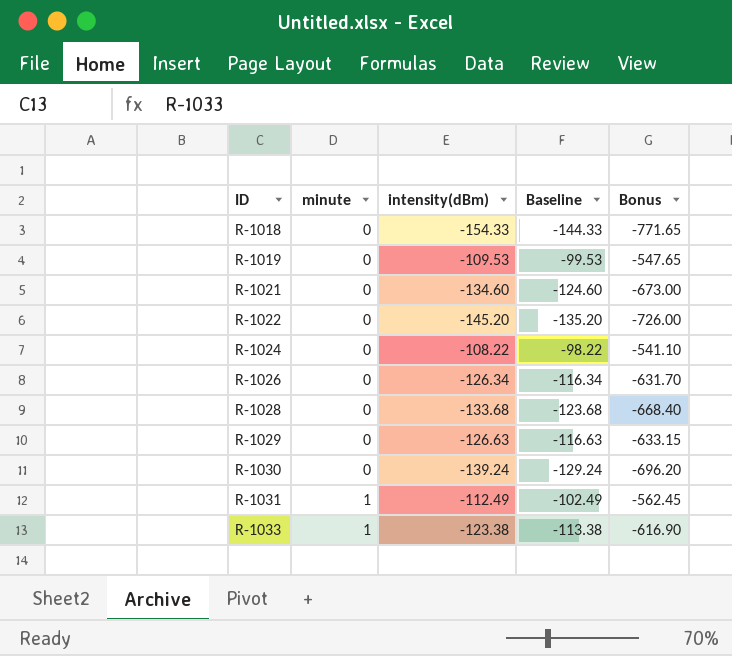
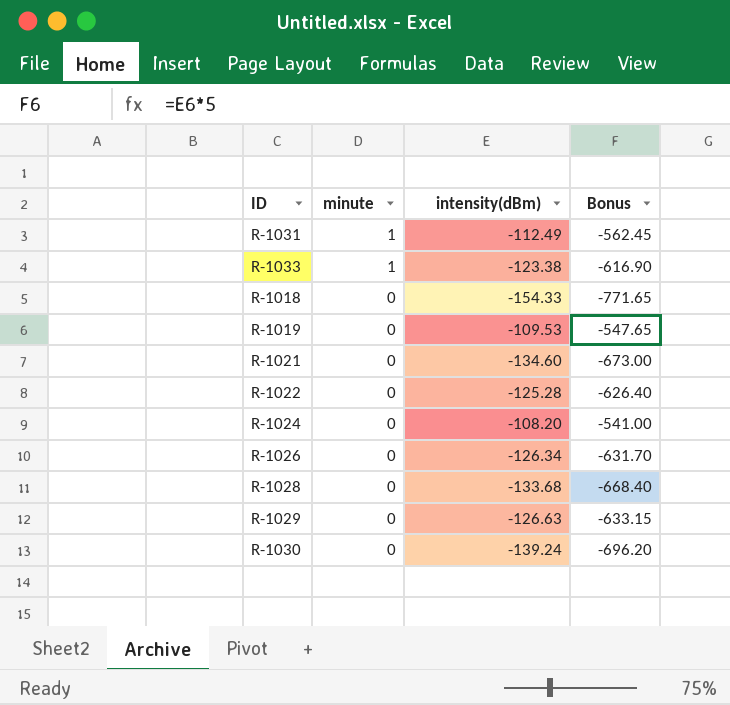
row order: ID ascending -> minute descending
column Baseline | formula: [intensity(dBm)] + 10 -> none
R-1022 | intensity(dBm): -145.20 -> -125.28
R-1022 | Bonus: -726.00 -> -626.40
R-1024 | intensity(dBm): -108.22 -> -108.20
R-1024 | Bonus: -541.10 -> -541.00

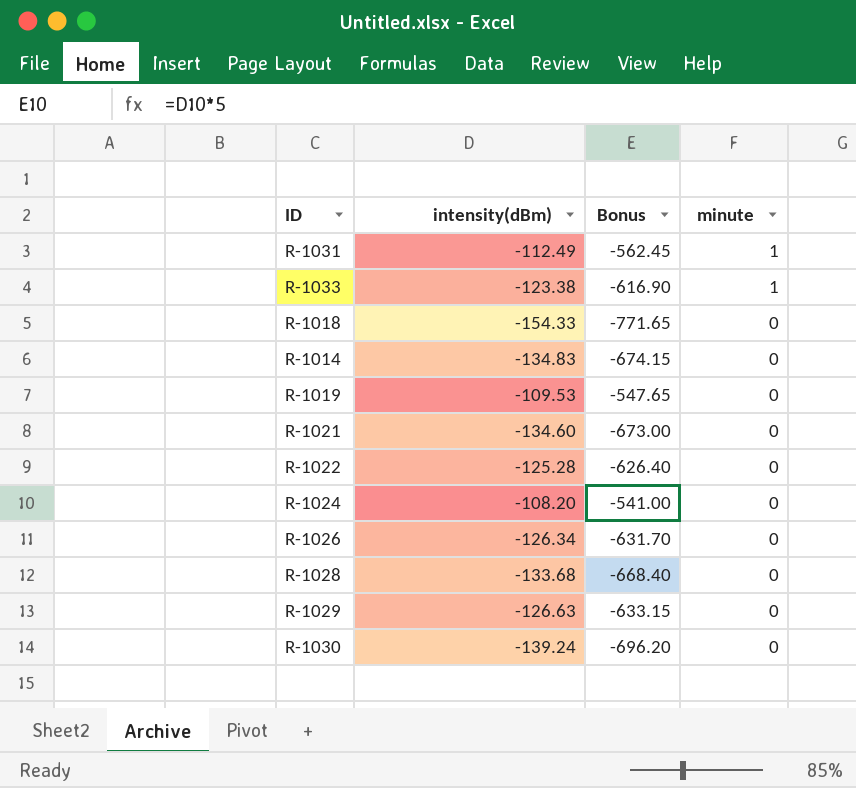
column minute | position: 2 -> 4
row R-1014: none -> -134.83 | -674.15 | 0

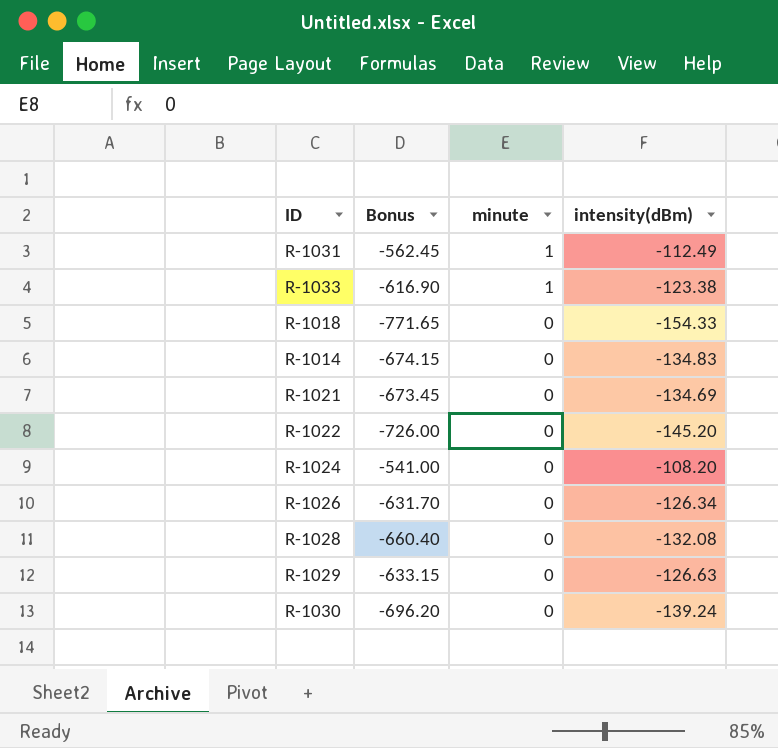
column intensity(dBm) | position: 2 -> 4
row R-1019: -109.53 | -547.65 | 0 -> none
R-1021 | Bonus: -673.00 -> -673.45
R-1021 | intensity(dBm): -134.60 -> -134.69
R-1022 | Bonus: -626.40 -> -726.00
R-1022 | intensity(dBm): -125.28 -> -145.20
R-1028 | Bonus: -668.40 -> -660.40
R-1028 | intensity(dBm): -133.68 -> -132.08

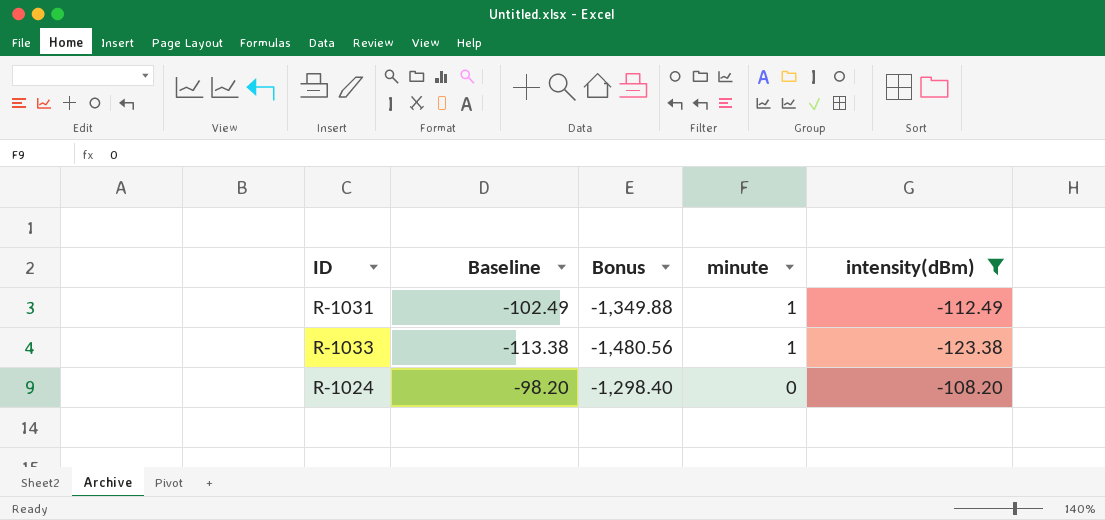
filter: none -> intensity(dBm) >= -123.38
column Baseline | formula: none -> [intensity(dBm)] + 10
column Bonus | formula: [intensity(dBm)] * 5 -> [intensity(dBm)] * 12

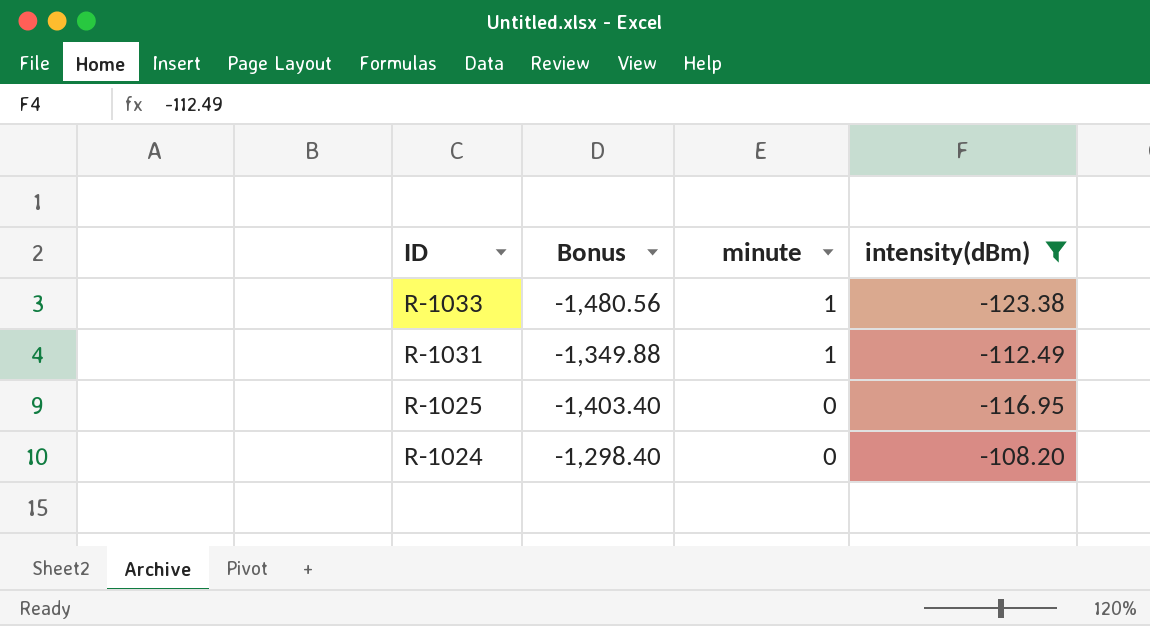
row order: minute descending -> ID descending
column Baseline | formula: [intensity(dBm)] + 10 -> none
row R-1025: none -> -1,403.40 | 0 | -116.95

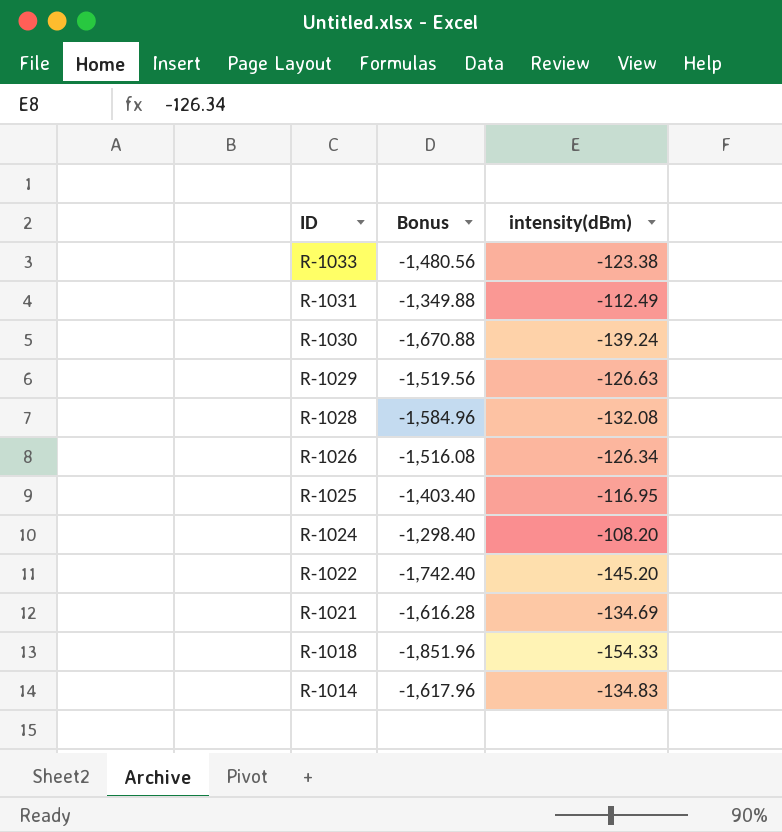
filter: intensity(dBm) >= -123.38 -> none
column minute | position: 3 -> none

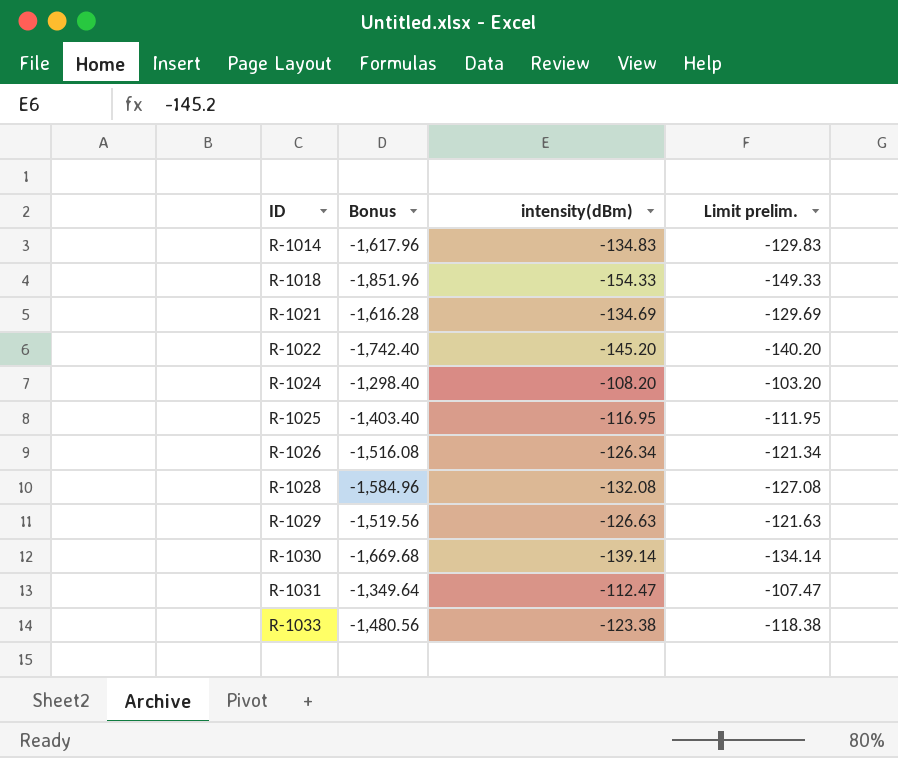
row order: ID descending -> ID ascending
column Limit prelim. | formula: none -> [intensity(dBm)] + 5
R-1030 | Bonus: -1,670.88 -> -1,669.68
R-1030 | intensity(dBm): -139.24 -> -139.14
R-1031 | Bonus: -1,349.88 -> -1,349.64
R-1031 | intensity(dBm): -112.49 -> -112.47

